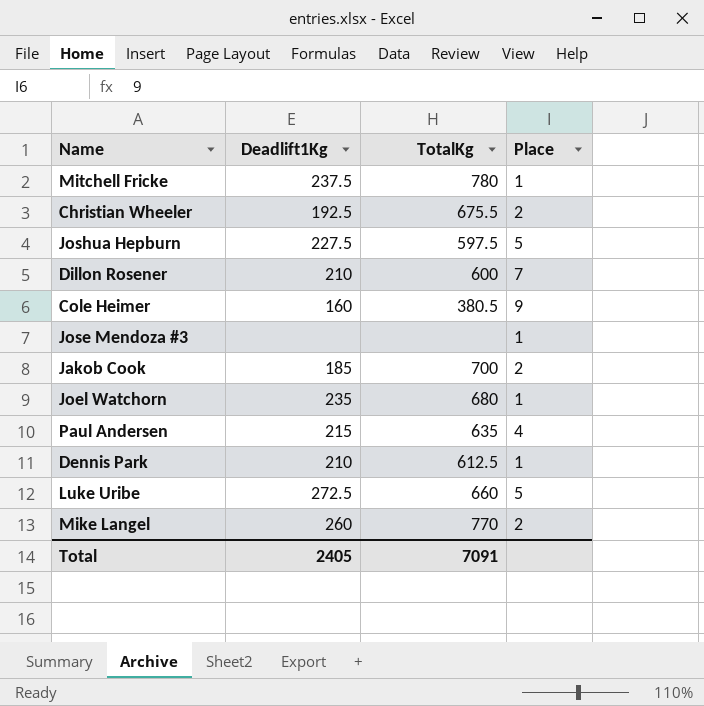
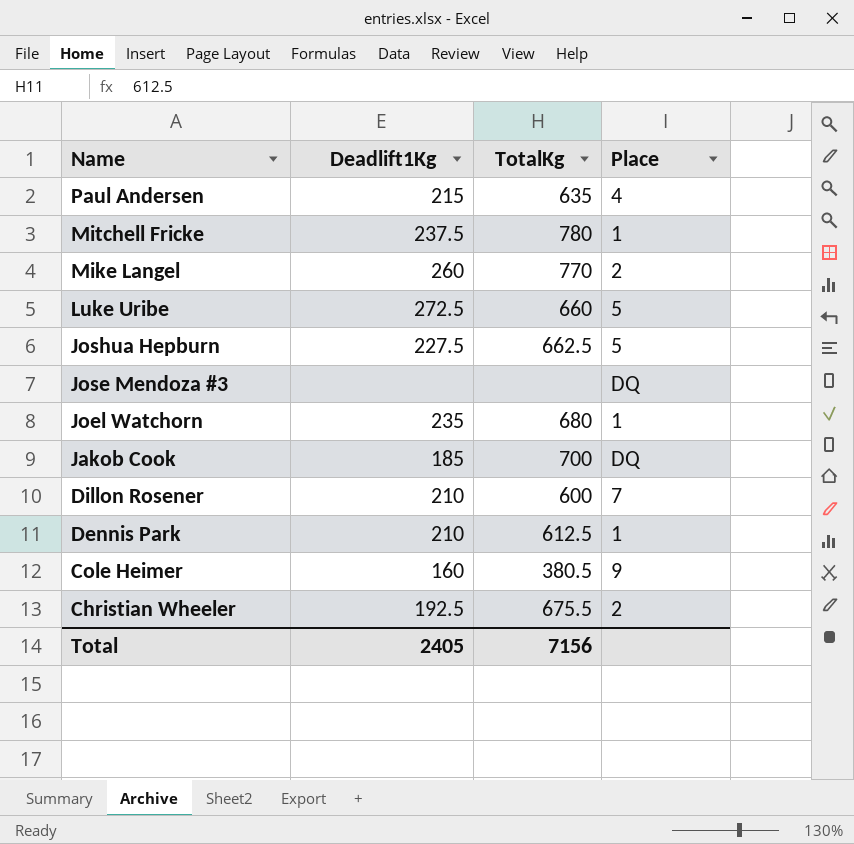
row order: none -> Name descending
Joshua Hepburn | TotalKg: 597.5 -> 662.5
Jose Mendoza #3 | Place: 1 -> DQ
Jakob Cook | Place: 2 -> DQ
Total | TotalKg: 7091 -> 7156

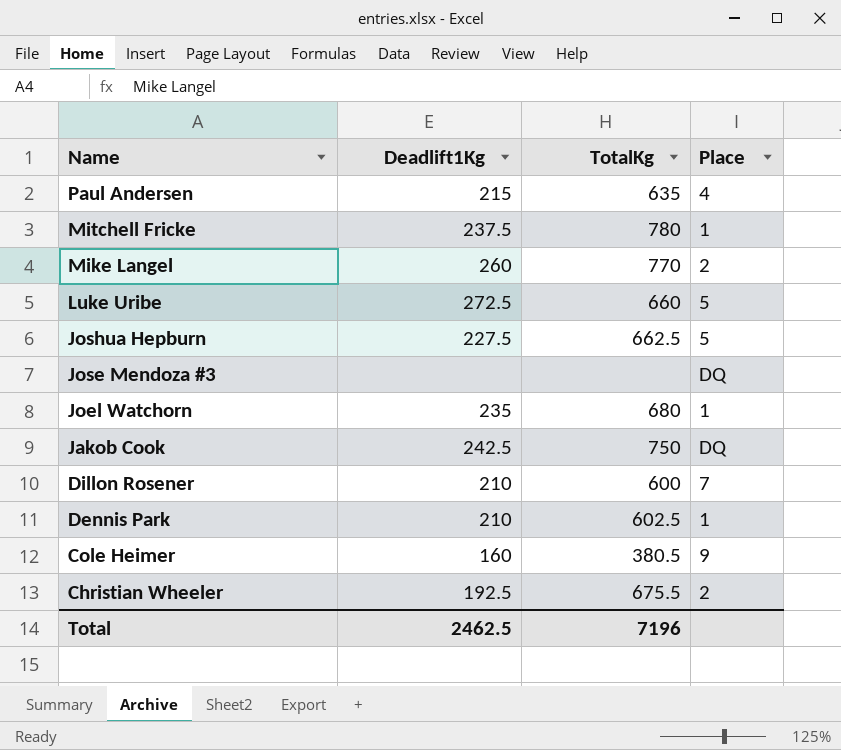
Jakob Cook | Deadlift1Kg: 185 -> 242.5
Jakob Cook | TotalKg: 700 -> 750
Dennis Park | TotalKg: 612.5 -> 602.5
Total | Deadlift1Kg: 2405 -> 2462.5
Total | TotalKg: 7156 -> 7196

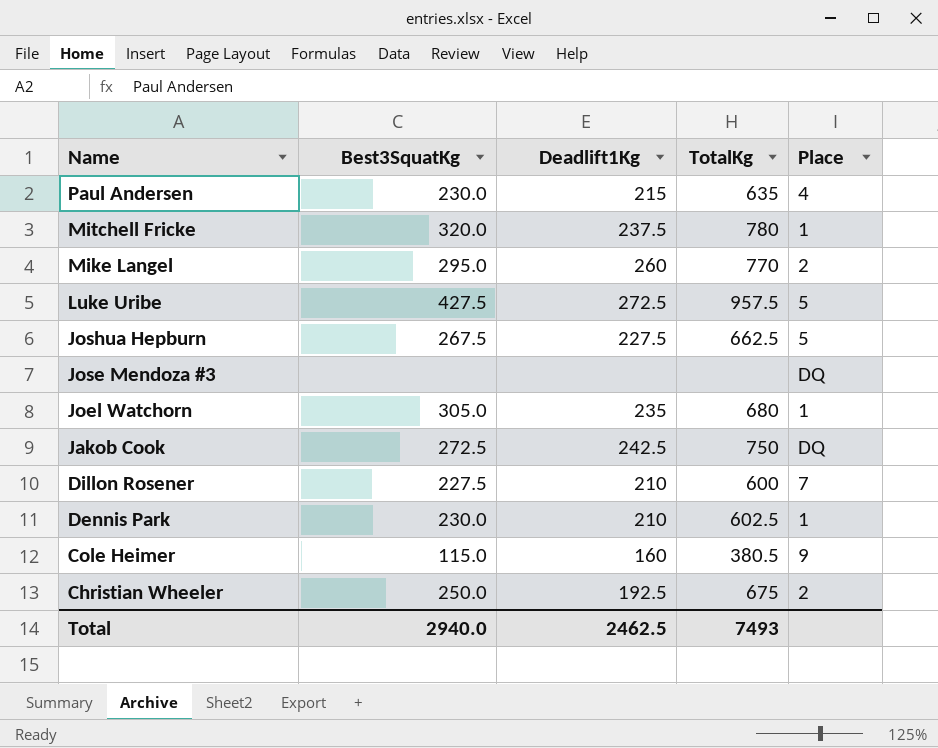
column Best3SquatKg | position: none -> 2
Luke Uribe | TotalKg: 660 -> 957.5
Christian Wheeler | TotalKg: 675.5 -> 675
Total | TotalKg: 7196 -> 7493

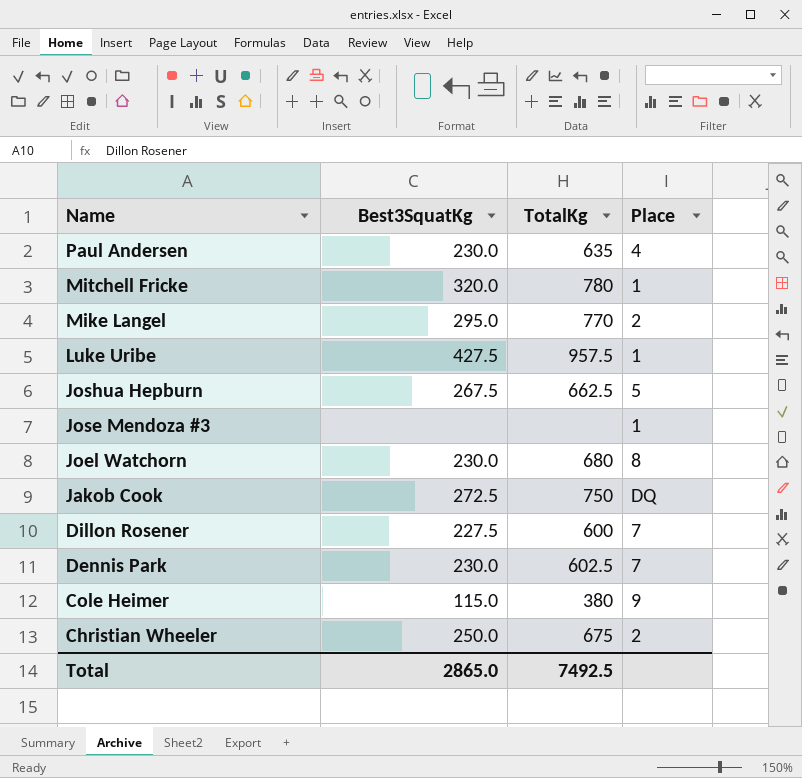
column Deadlift1Kg | position: 3 -> none
Luke Uribe | Place: 5 -> 1
Jose Mendoza #3 | Place: DQ -> 1
Joel Watchorn | Best3SquatKg: 305.0 -> 230.0
Joel Watchorn | Place: 1 -> 8
Dennis Park | Place: 1 -> 7
Cole Heimer | TotalKg: 380.5 -> 380
Total | Best3SquatKg: 2940.0 -> 2865.0
Total | TotalKg: 7493 -> 7492.5

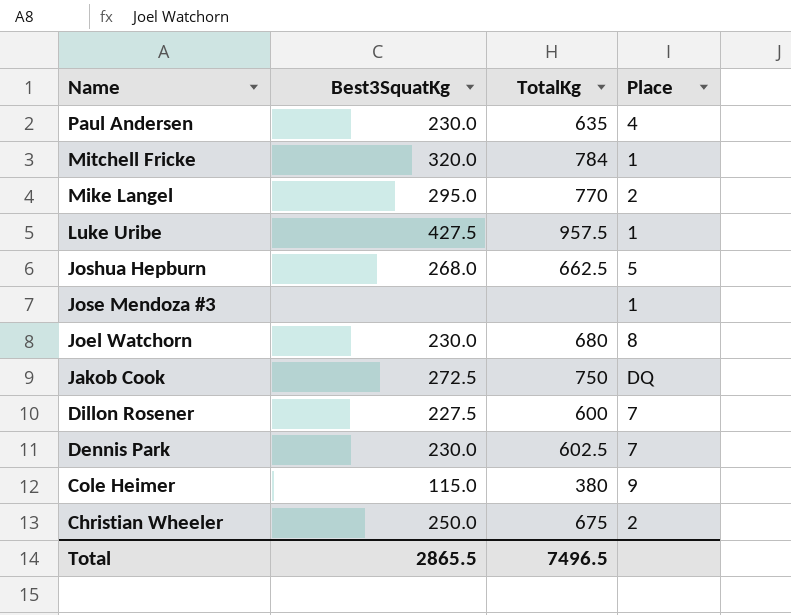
Mitchell Fricke | TotalKg: 780 -> 784
Joshua Hepburn | Best3SquatKg: 267.5 -> 268.0
Total | Best3SquatKg: 2865.0 -> 2865.5
Total | TotalKg: 7492.5 -> 7496.5

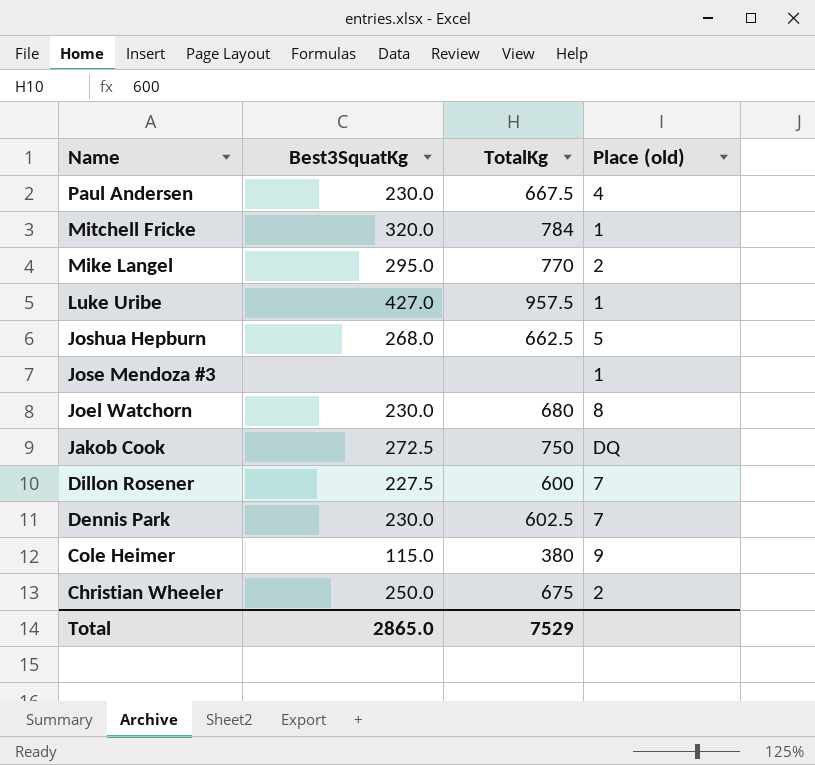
column name: Place -> Place (old)
Paul Andersen | TotalKg: 635 -> 667.5
Luke Uribe | Best3SquatKg: 427.5 -> 427.0
Total | Best3SquatKg: 2865.5 -> 2865.0
Total | TotalKg: 7496.5 -> 7529

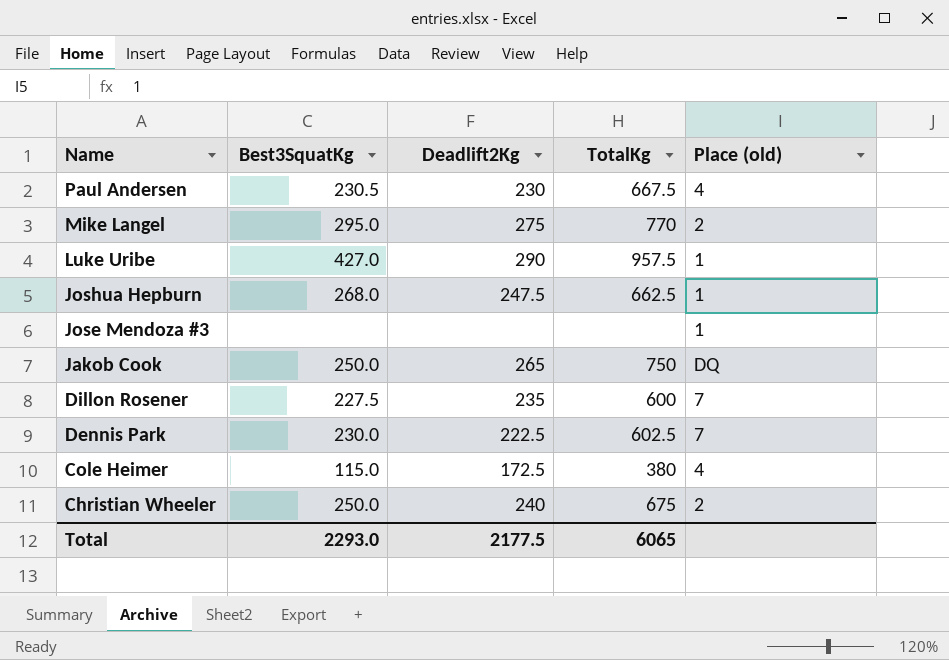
column Deadlift2Kg | position: none -> 3
row Mitchell Fricke: 320.0 | 784 | 1 -> none
row Joel Watchorn: 230.0 | 680 | 8 -> none
Paul Andersen | Best3SquatKg: 230.0 -> 230.5
Joshua Hepburn | Place (old): 5 -> 1
Jakob Cook | Best3SquatKg: 272.5 -> 250.0
Cole Heimer | Place (old): 9 -> 4
Total | Best3SquatKg: 2865.0 -> 2293.0
Total | TotalKg: 7529 -> 6065

